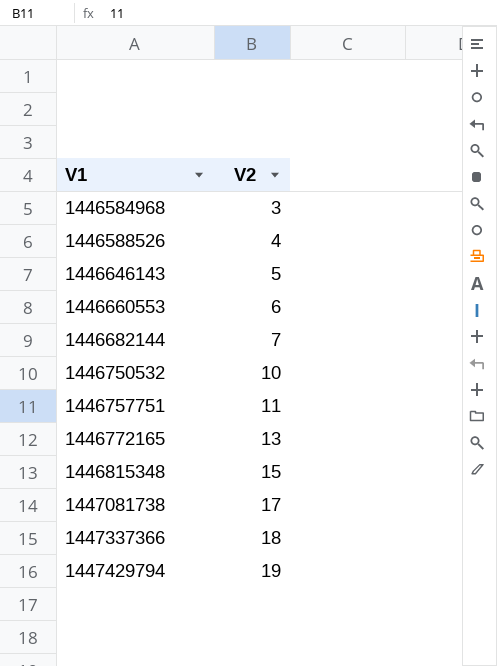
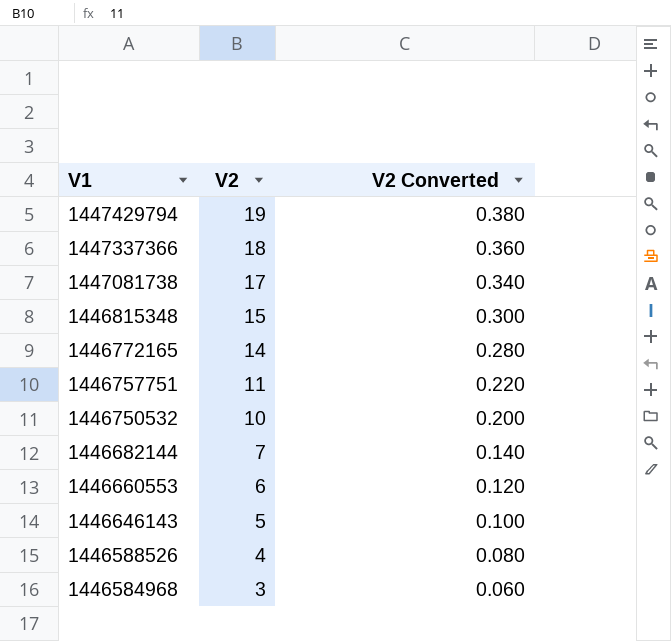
row order: V1 ascending -> V1 descending
column V2 Converted | formula: none -> [V2] * 0.02
1446772165 | V2: 13 -> 14

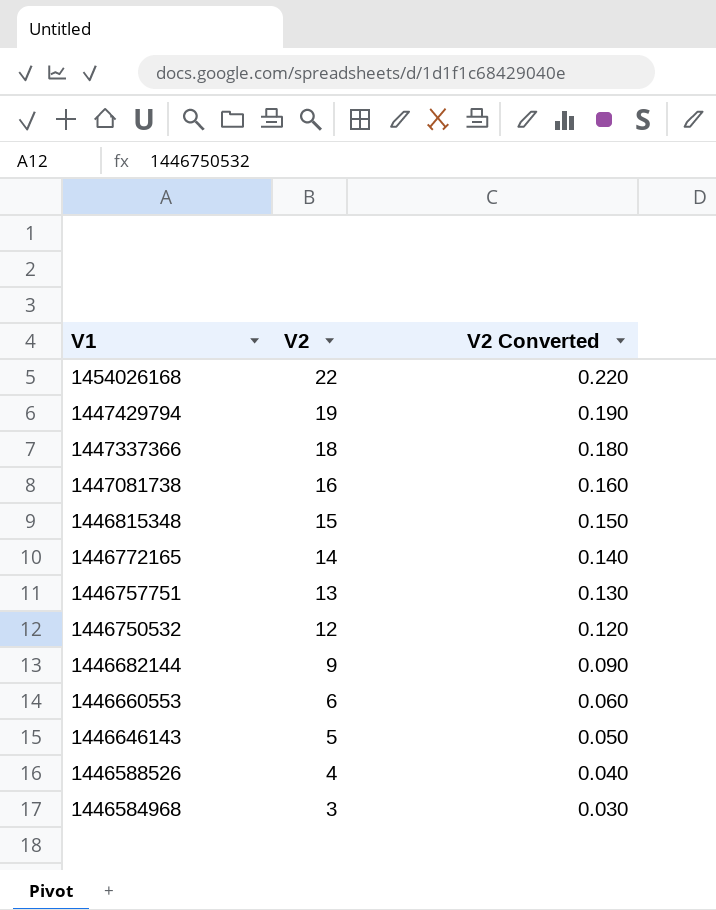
column V2 Converted | formula: [V2] * 0.02 -> [V2] * 0.01
row 1454026168: none -> 22 | 0.220
1447081738 | V2: 17 -> 16
1446757751 | V2: 11 -> 13
1446750532 | V2: 10 -> 12
1446682144 | V2: 7 -> 9

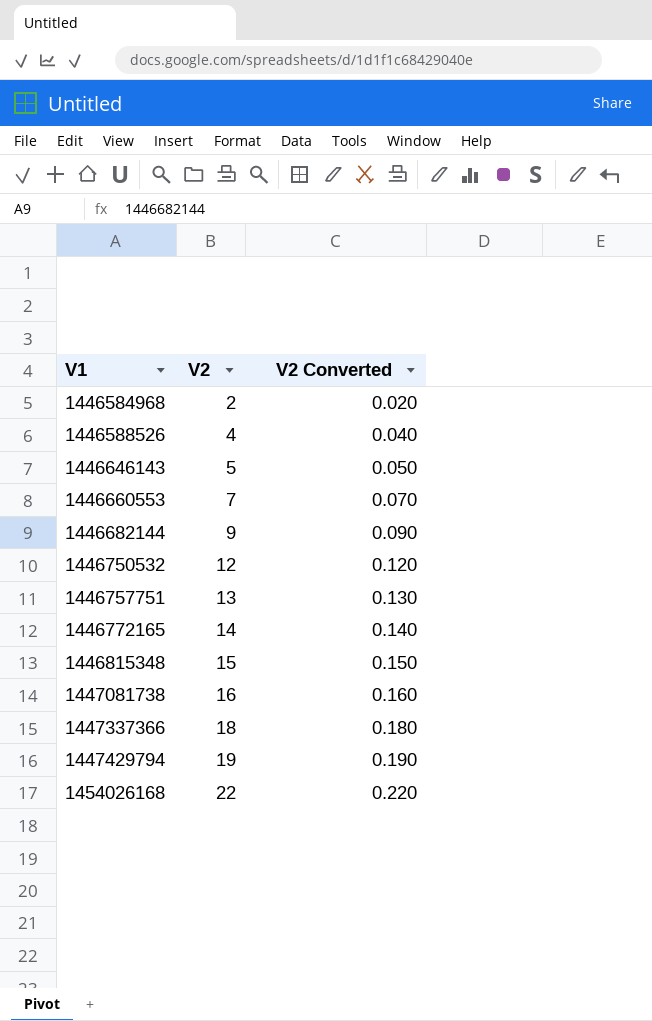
row order: V1 descending -> V1 ascending
1446584968 | V2: 3 -> 2
1446584968 | V2 Converted: 0.030 -> 0.020
1446660553 | V2: 6 -> 7
1446660553 | V2 Converted: 0.060 -> 0.070

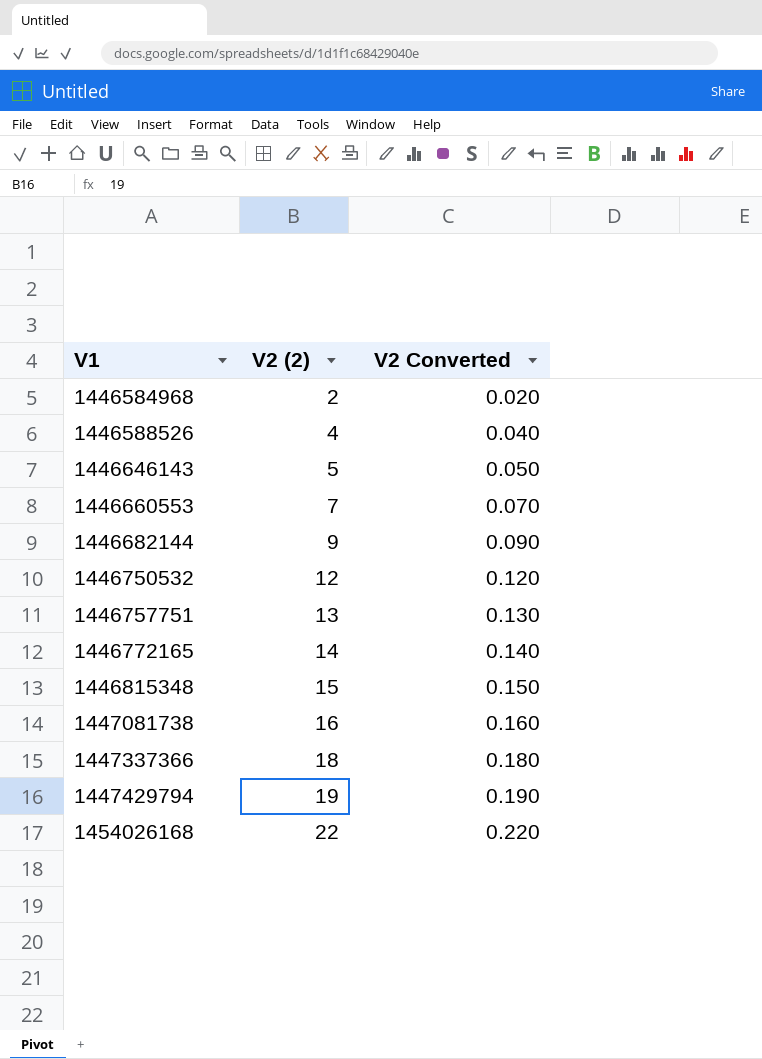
column name: V2 -> V2 (2)

